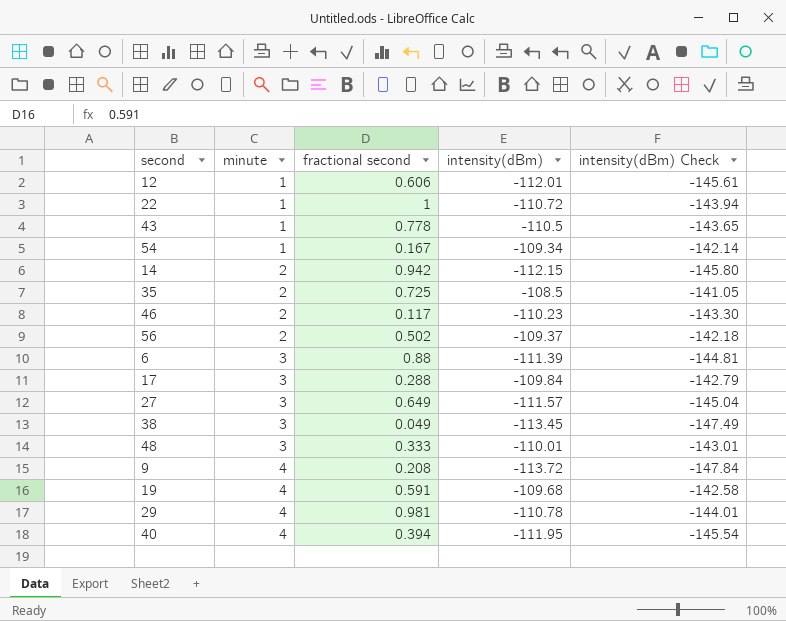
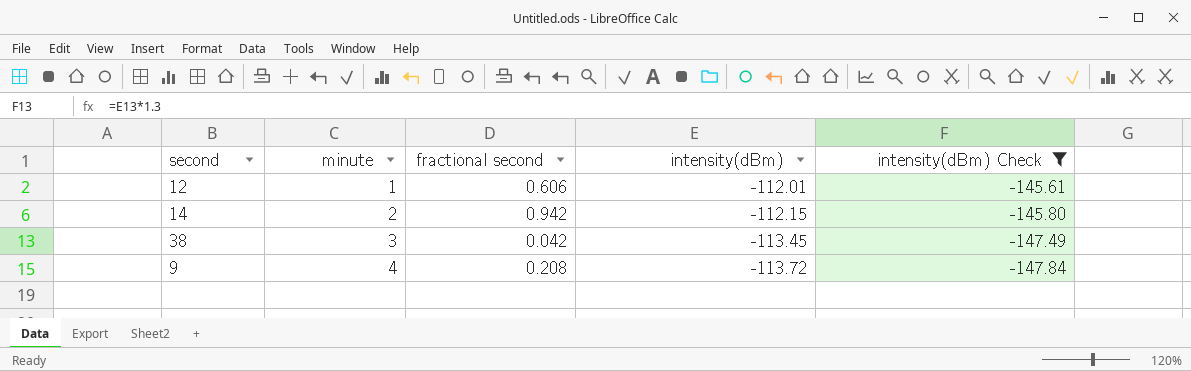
filter: none -> intensity(dBm) Check <= -145.61
38 | fractional second: 0.049 -> 0.042

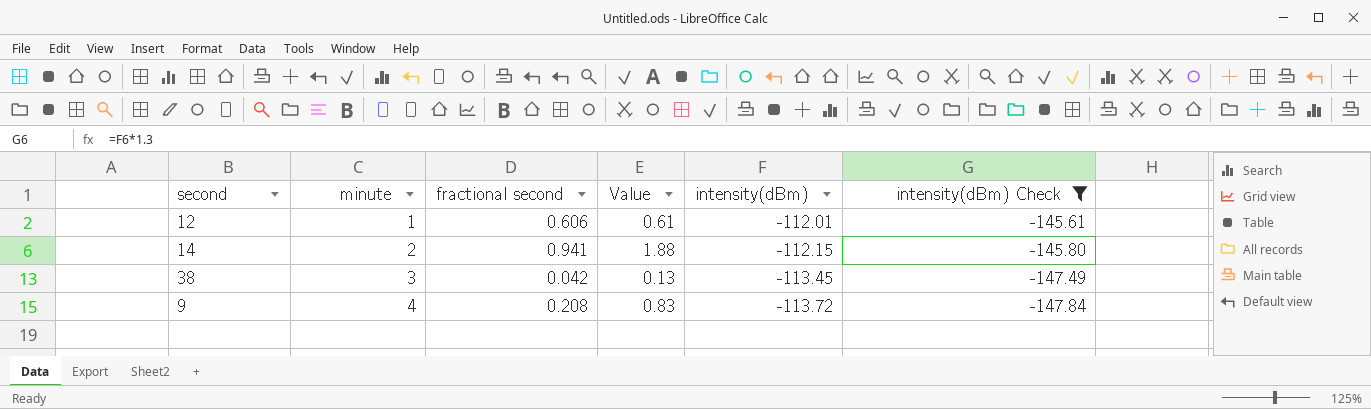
column Value | formula: none -> [minute] * [fractional second]
14 | fractional second: 0.942 -> 0.941

